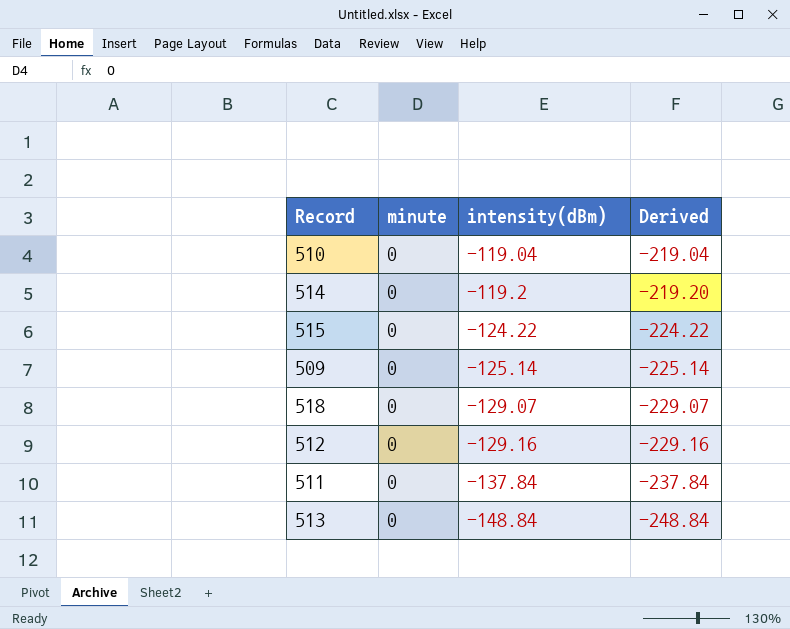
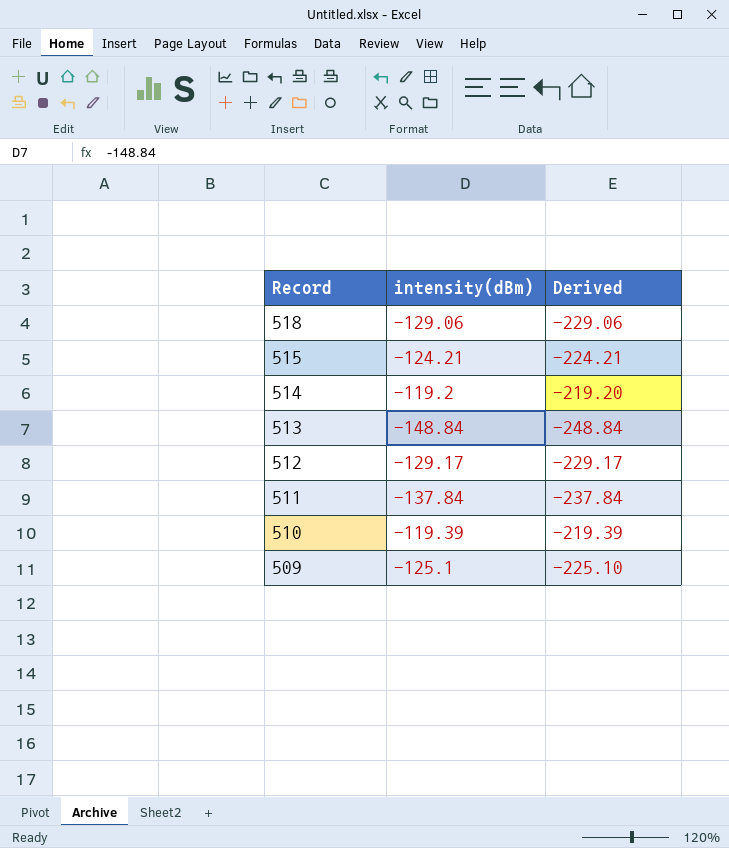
row order: intensity(dBm) descending -> Record descending
column minute | position: 2 -> none
518 | intensity(dBm): -129.07 -> -129.06
518 | Derived: -229.07 -> -229.06
515 | intensity(dBm): -124.22 -> -124.21
515 | Derived: -224.22 -> -224.21
512 | intensity(dBm): -129.16 -> -129.17
512 | Derived: -229.16 -> -229.17
510 | intensity(dBm): -119.04 -> -119.39
510 | Derived: -219.04 -> -219.39
509 | intensity(dBm): -125.14 -> -125.1
509 | Derived: -225.14 -> -225.10

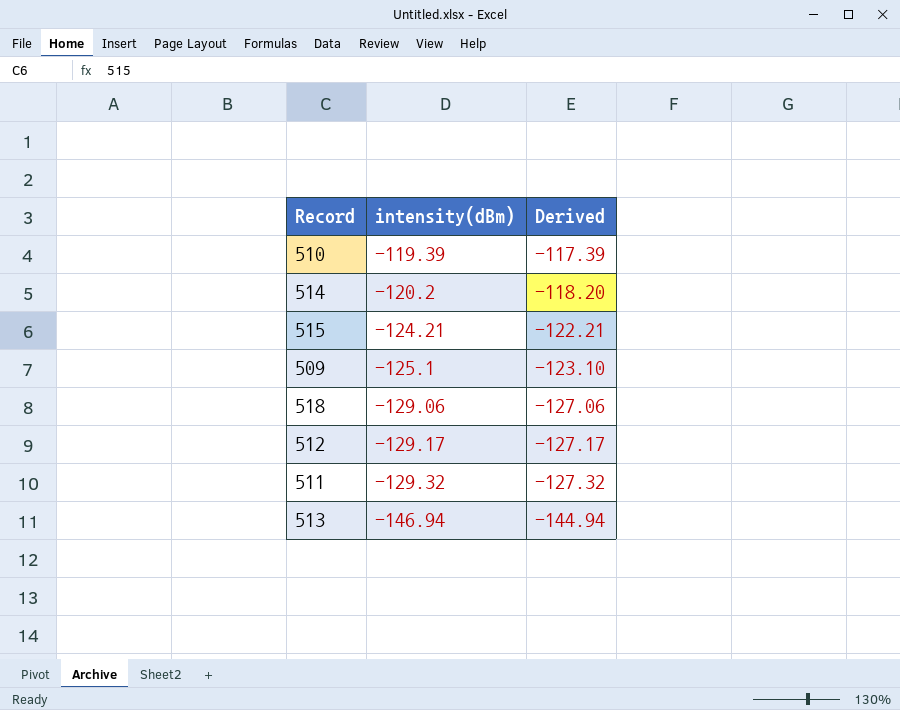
row order: Record descending -> intensity(dBm) descending
column Derived | formula: [intensity(dBm)] - 100 -> [intensity(dBm)] + 2
514 | intensity(dBm): -119.2 -> -120.2
511 | intensity(dBm): -137.84 -> -129.32
513 | intensity(dBm): -148.84 -> -146.94

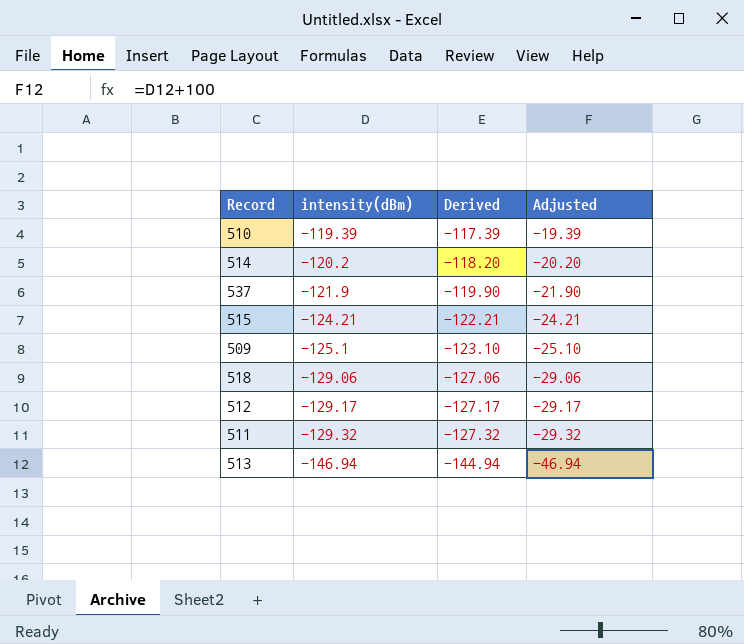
column Adjusted | formula: none -> [intensity(dBm)] + 100
row 537: none -> -121.9 | -119.90 | -21.90

